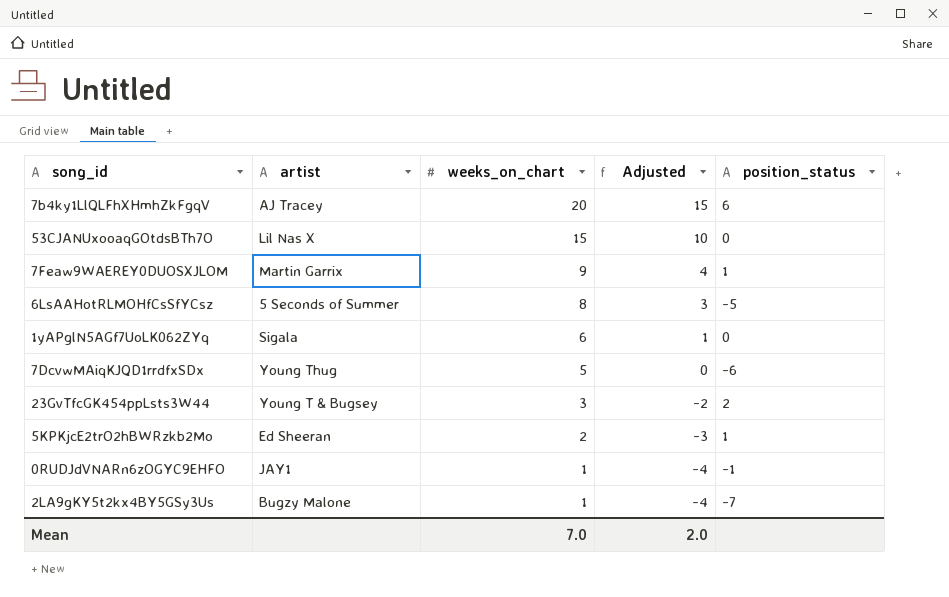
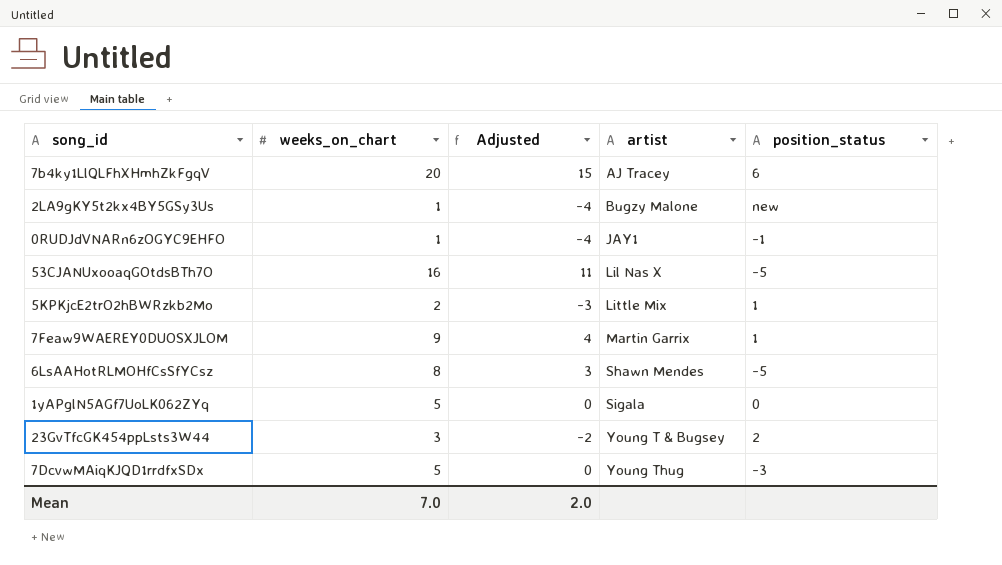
row order: weeks_on_chart descending -> artist ascending
column artist | position: 2 -> 4
2LA9gKY5t2kx4BY5GSy3Us | position_status: -7 -> new
53CJANUxooaqGOtdsBTh7O | weeks_on_chart: 15 -> 16
53CJANUxooaqGOtdsBTh7O | Adjusted: 10 -> 11
53CJANUxooaqGOtdsBTh7O | position_status: 0 -> -5
5KPKjcE2trO2hBWRzkb2Mo | artist: Ed Sheeran -> Little Mix
6LsAAHotRLMOHfCsSfYCsz | artist: 5 Seconds of Summer -> Shawn Mendes
1yAPglN5AGf7UoLK062ZYq | weeks_on_chart: 6 -> 5
1yAPglN5AGf7UoLK062ZYq | Adjusted: 1 -> 0
7DcvwMAiqKJQD1rrdfxSDx | position_status: -6 -> -3

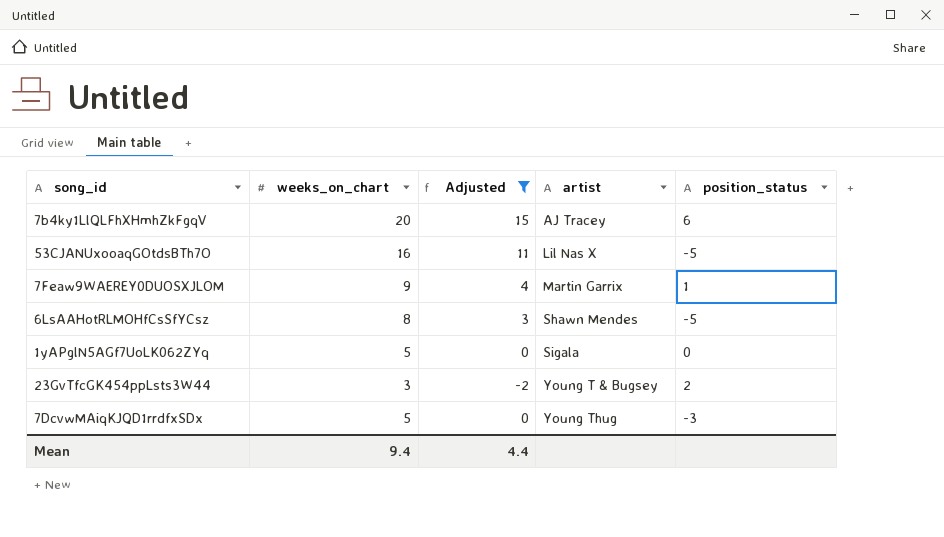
filter: none -> Adjusted >= -2
Mean | weeks_on_chart: 7.0 -> 9.4
Mean | Adjusted: 2.0 -> 4.4

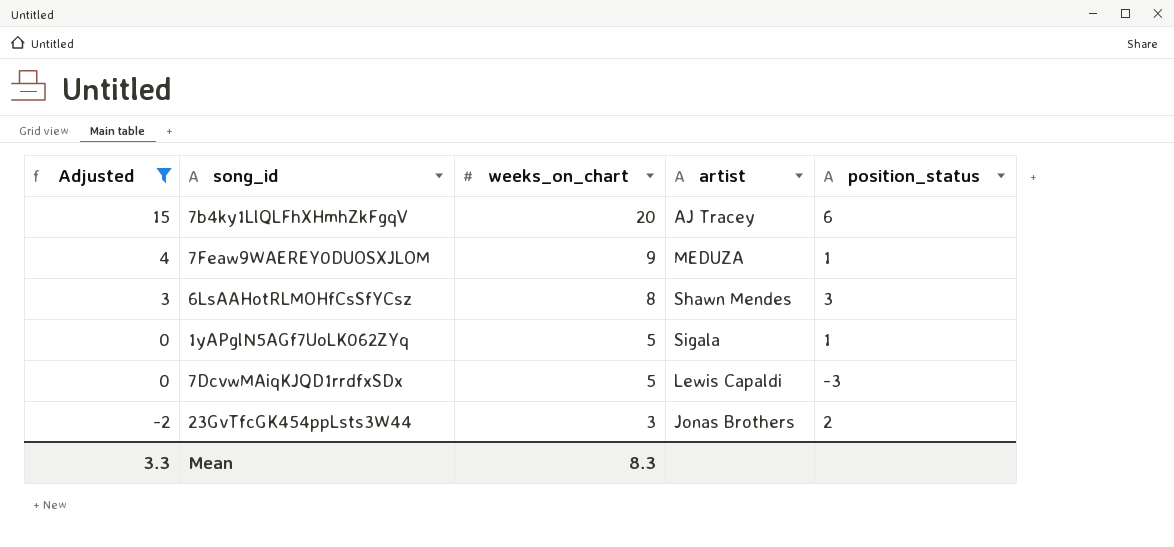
row order: artist ascending -> Adjusted descending
column Adjusted | position: 3 -> 1
row 53CJANUxooaqGOtdsBTh7O: 16 | 11 | Lil Nas X | -5 -> none
7Feaw9WAEREY0DUOSXJLOM | artist: Martin Garrix -> MEDUZA
6LsAAHotRLMOHfCsSfYCsz | position_status: -5 -> 3
1yAPglN5AGf7UoLK062ZYq | position_status: 0 -> 1
7DcvwMAiqKJQD1rrdfxSDx | artist: Young Thug -> Lewis Capaldi
23GvTfcGK454ppLsts3W44 | artist: Young T & Bugsey -> Jonas Brothers
Mean | Adjusted: 4.4 -> 3.3
Mean | weeks_on_chart: 9.4 -> 8.3

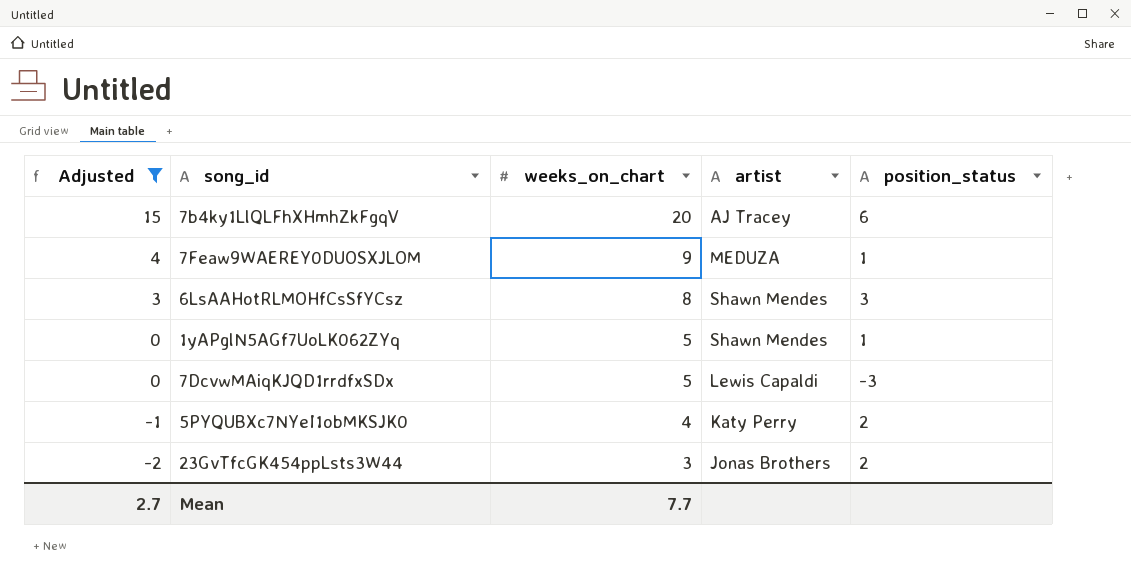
1yAPglN5AGf7UoLK062ZYq | artist: Sigala -> Shawn Mendes
row 5PYQUBXc7NYeI1obMKSJK0: none -> -1 | 4 | Katy Perry | 2
Mean | Adjusted: 3.3 -> 2.7
Mean | weeks_on_chart: 8.3 -> 7.7

